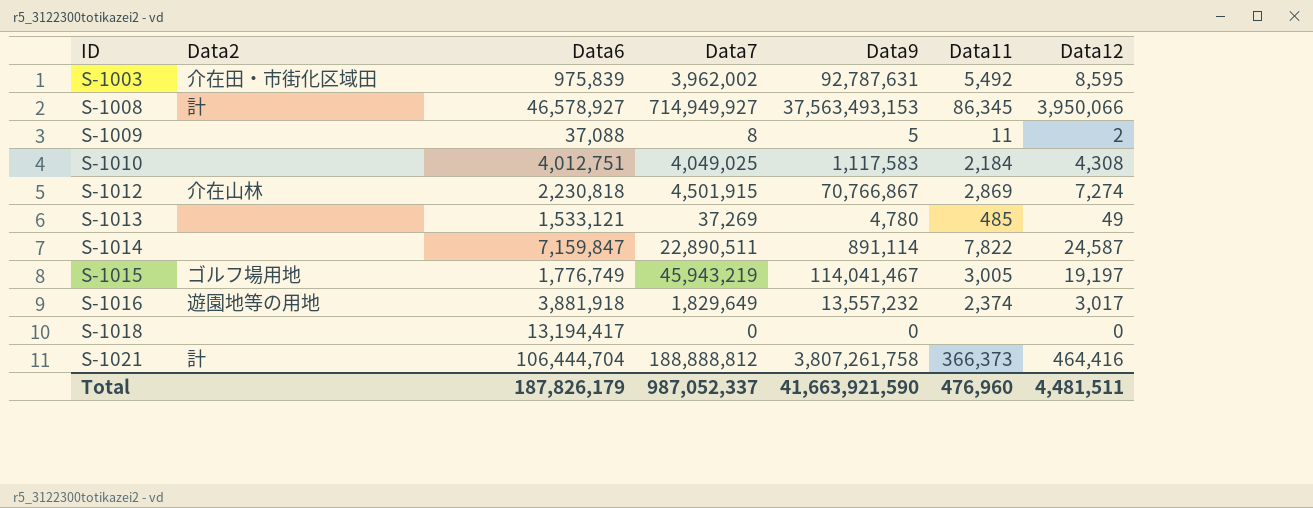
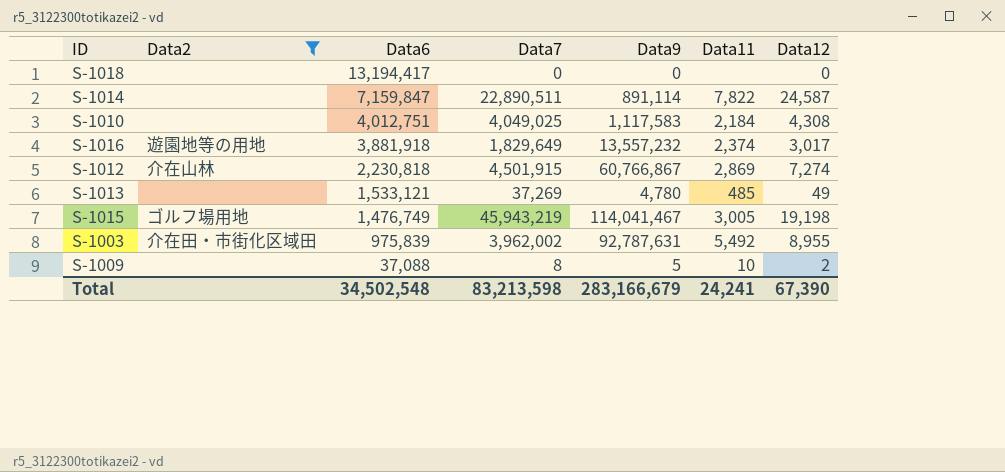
filter: none -> Data2 != 計
row order: ID ascending -> Data6 descending
S-1012 | Data9: 70,766,867 -> 60,766,867
S-1015 | Data6: 1,776,749 -> 1,476,749
S-1015 | Data12: 19,197 -> 19,198
S-1003 | Data12: 8,595 -> 8,955
S-1009 | Data11: 11 -> 10
Total | Data6: 187,826,179 -> 34,502,548
Total | Data7: 987,052,337 -> 83,213,598
Total | Data9: 41,663,921,590 -> 283,166,679
Total | Data11: 476,960 -> 24,241
Total | Data12: 4,481,511 -> 67,390

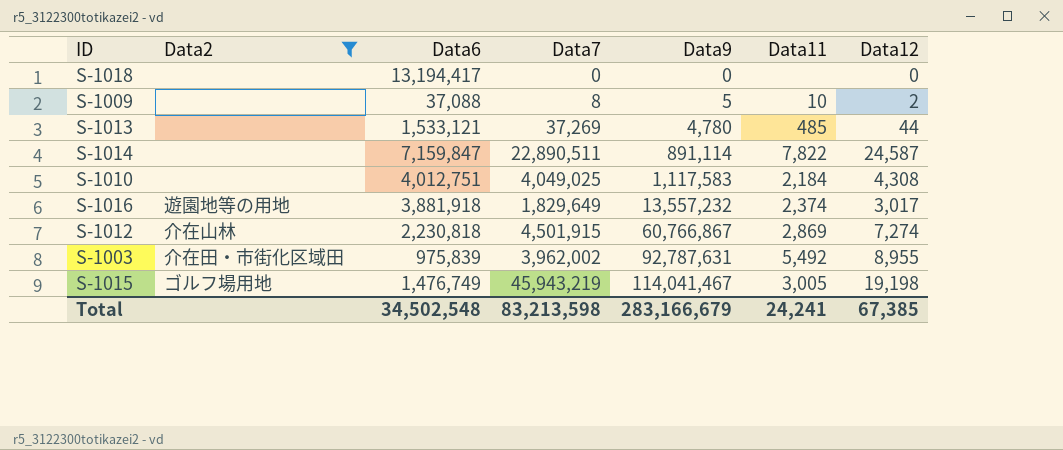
row order: Data6 descending -> Data9 ascending
S-1013 | Data12: 49 -> 44
Total | Data12: 67,390 -> 67,385

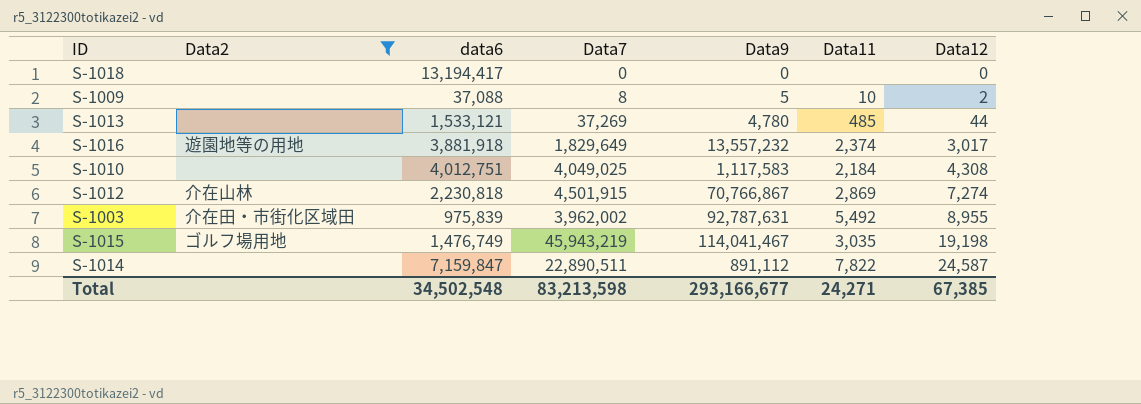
row order: Data9 ascending -> Data12 ascending
column name: Data6 -> data6
S-1012 | Data9: 60,766,867 -> 70,766,867
S-1015 | Data11: 3,005 -> 3,035
S-1014 | Data9: 891,114 -> 891,112
Total | Data9: 283,166,679 -> 293,166,677
Total | Data11: 24,241 -> 24,271

